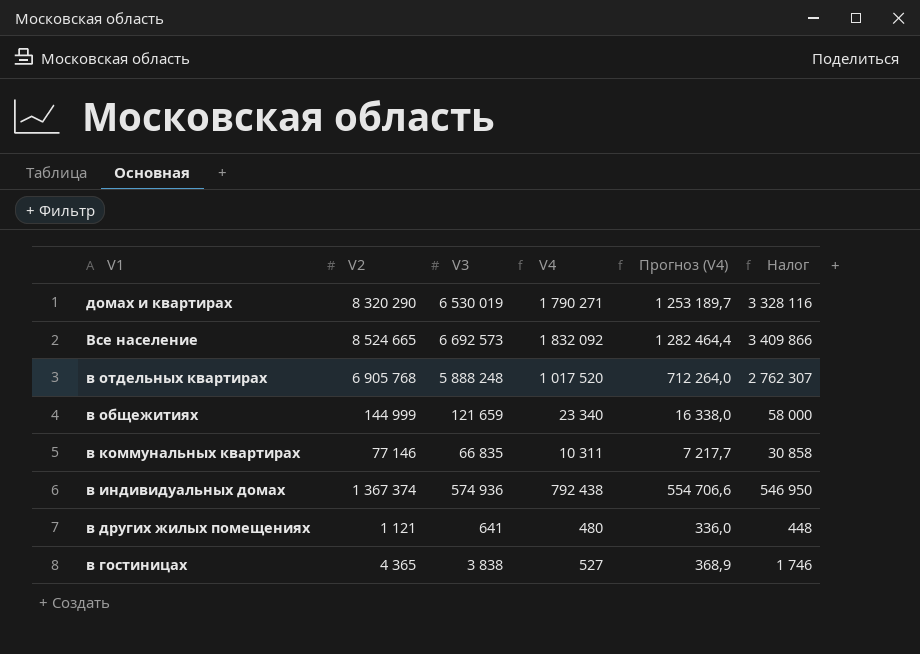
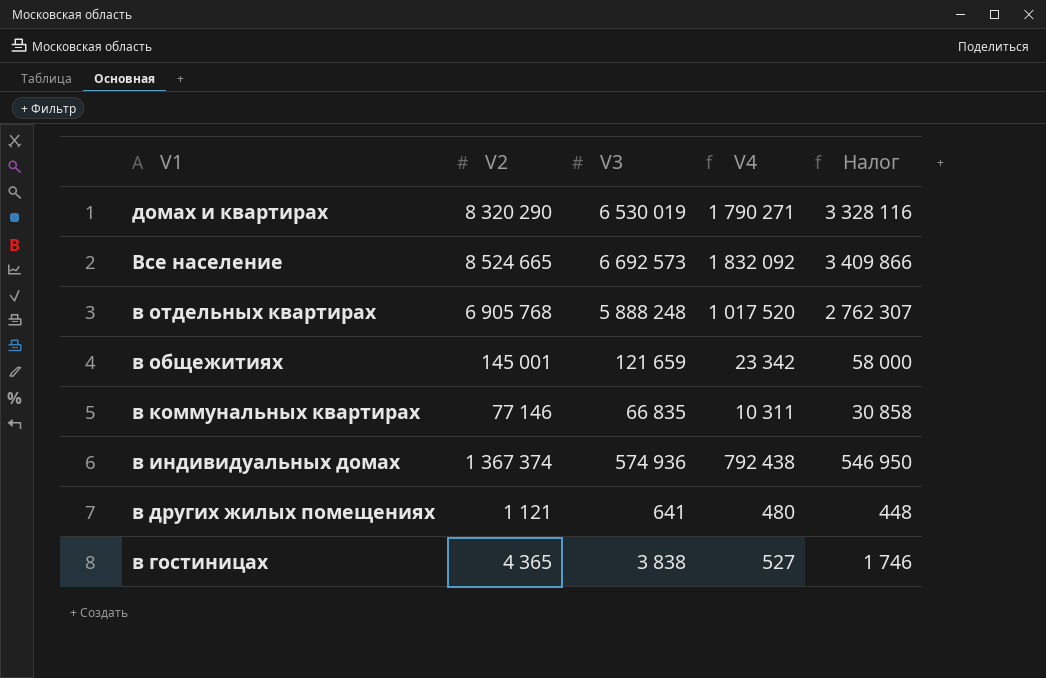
column Прогноз (V4) | formula: [V4] * 0,7 -> none
в общежитиях | V2: 144 999 -> 145 001
в общежитиях | V4: 23 340 -> 23 342

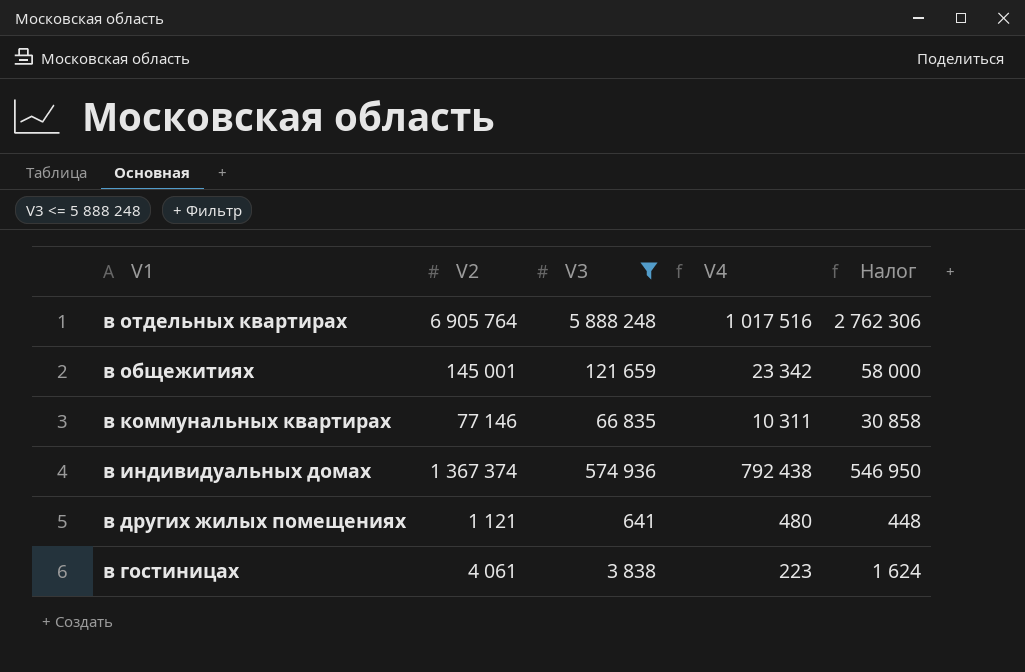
filter: none -> V3 <= 5 888 248
в отдельных квартирах | V2: 6 905 768 -> 6 905 764
в отдельных квартирах | V4: 1 017 520 -> 1 017 516
в отдельных квартирах | Налог: 2 762 307 -> 2 762 306
в гостиницах | V2: 4 365 -> 4 061
в гостиницах | V4: 527 -> 223
в гостиницах | Налог: 1 746 -> 1 624

